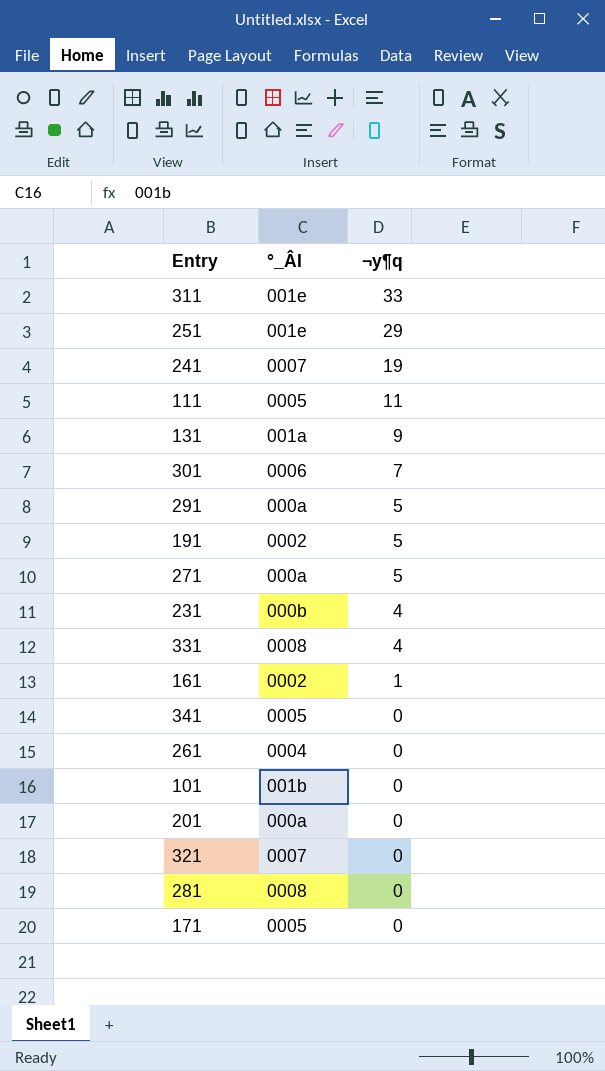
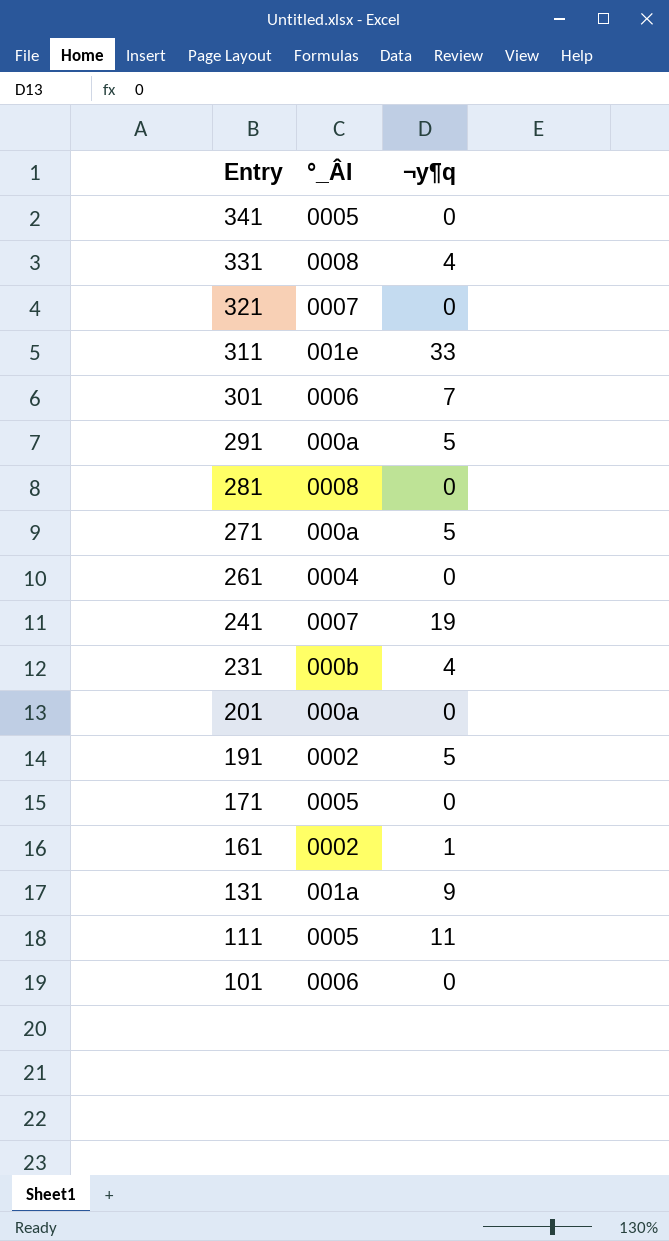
row order: ¬y¶q descending -> Entry descending
row 251: 001e | 29 -> none
101 | °_ÂI: 001b -> 0006

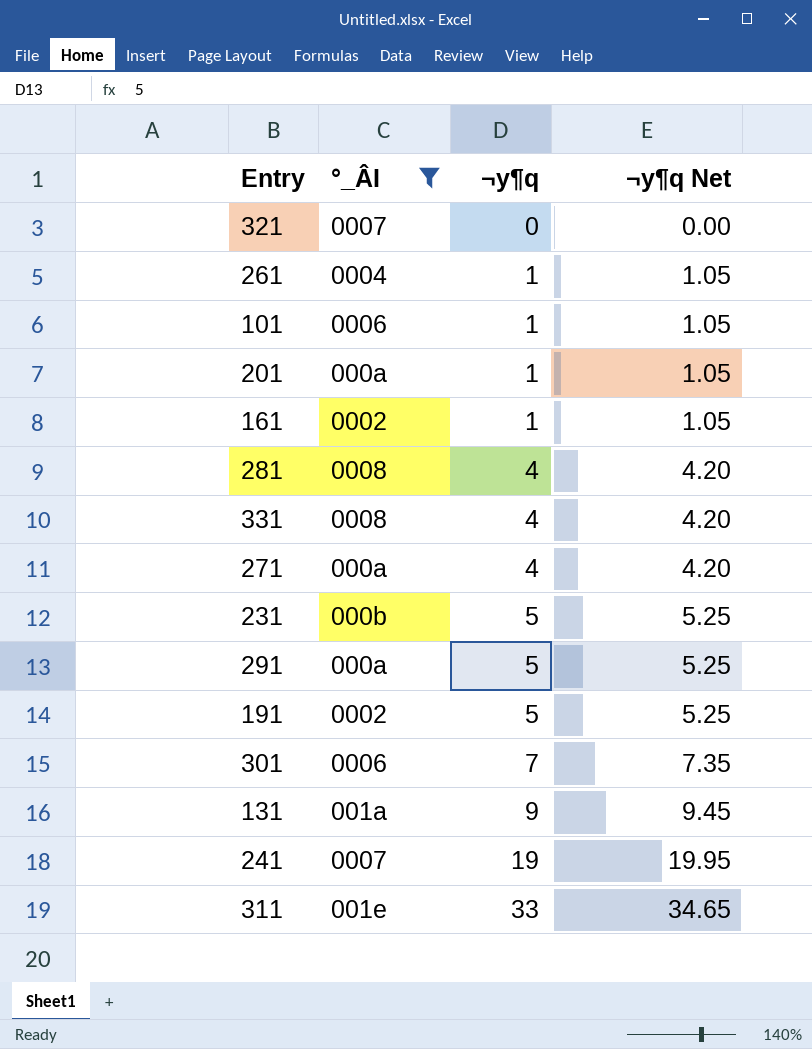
filter: none -> °_ÂI != 0005
row order: Entry descending -> ¬y¶q ascending
column ¬y¶q Net | formula: none -> [¬y¶q] * 1.05
261 | ¬y¶q: 0 -> 1
101 | ¬y¶q: 0 -> 1
201 | ¬y¶q: 0 -> 1
281 | ¬y¶q: 0 -> 4
271 | ¬y¶q: 5 -> 4
231 | ¬y¶q: 4 -> 5

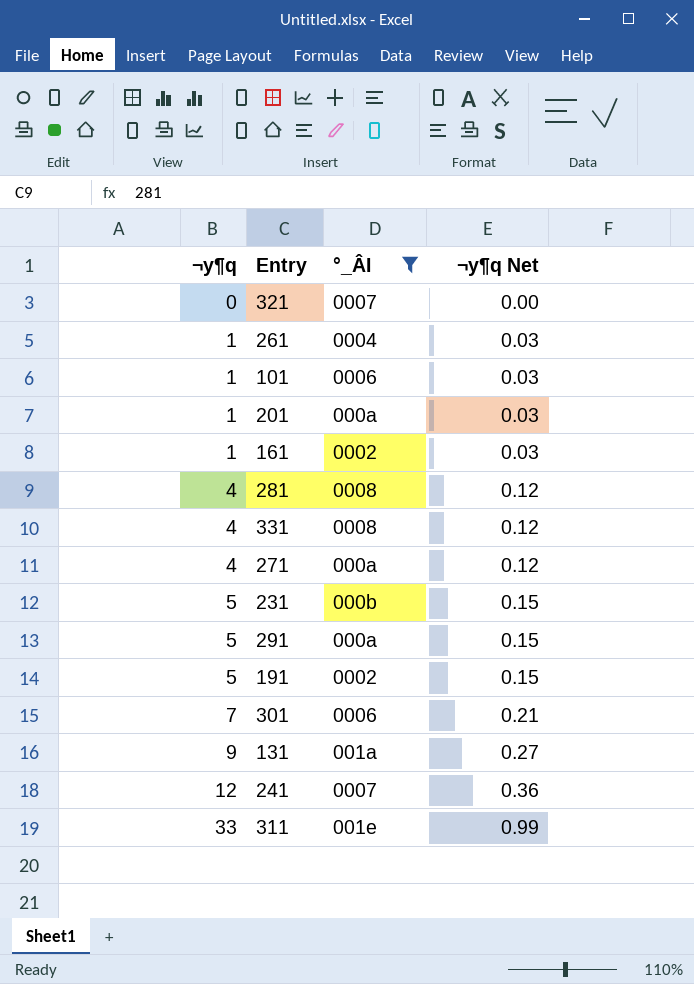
column ¬y¶q | position: 3 -> 1
column ¬y¶q Net | formula: [¬y¶q] * 1.05 -> [¬y¶q] * 0.03
241 | ¬y¶q: 19 -> 12

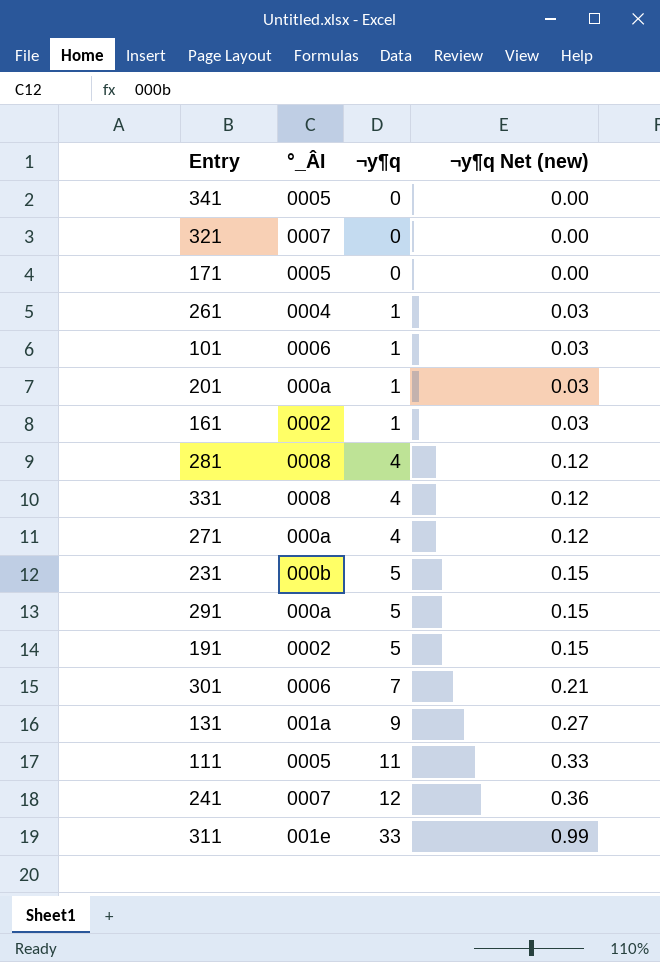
filter: °_ÂI != 0005 -> none
column ¬y¶q | position: 1 -> 3
column name: ¬y¶q Net -> ¬y¶q Net (new)

